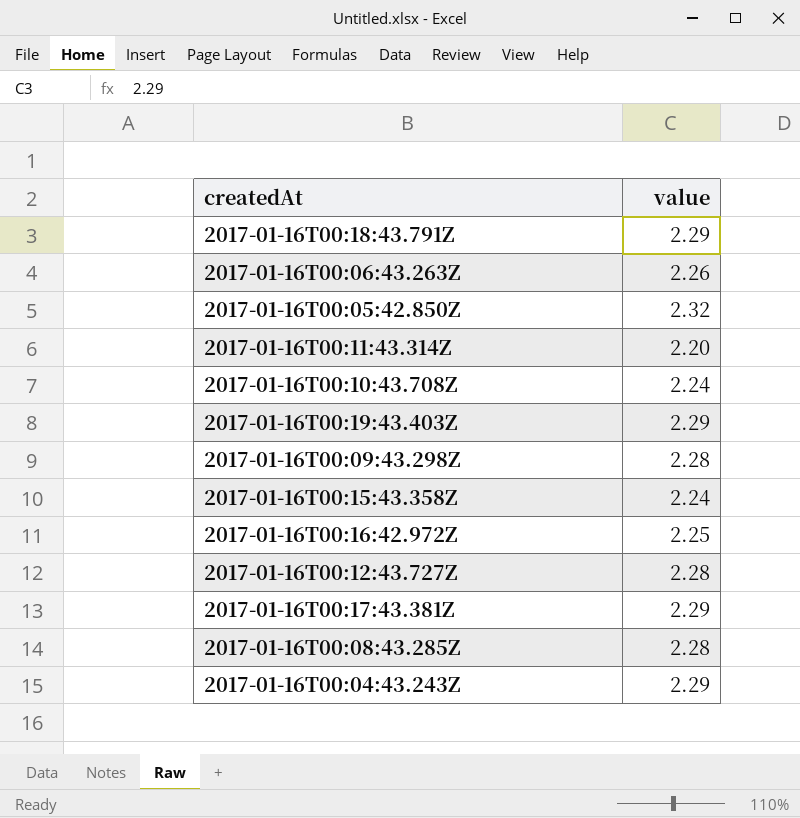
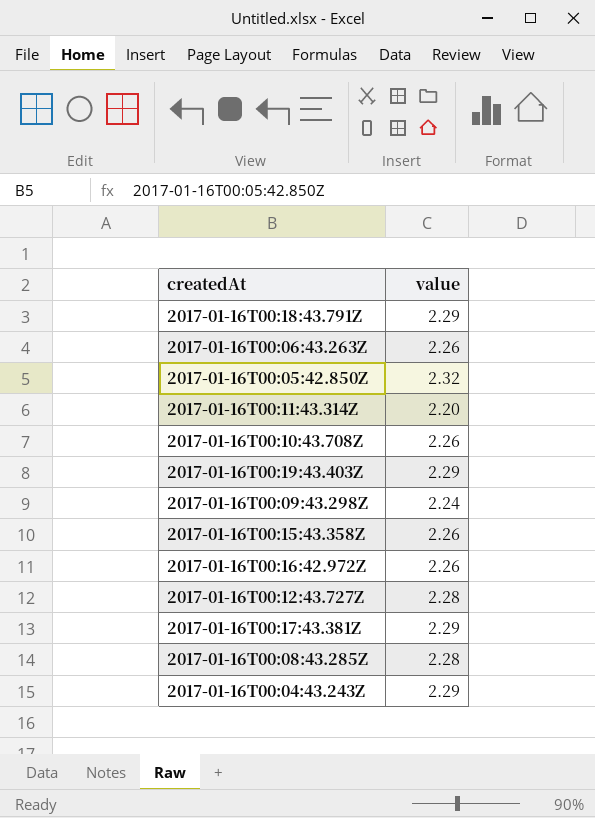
2017-01-16T00:10:43.708Z | value: 2.24 -> 2.26
2017-01-16T00:09:43.298Z | value: 2.28 -> 2.24
2017-01-16T00:15:43.358Z | value: 2.24 -> 2.26
2017-01-16T00:16:42.972Z | value: 2.25 -> 2.26

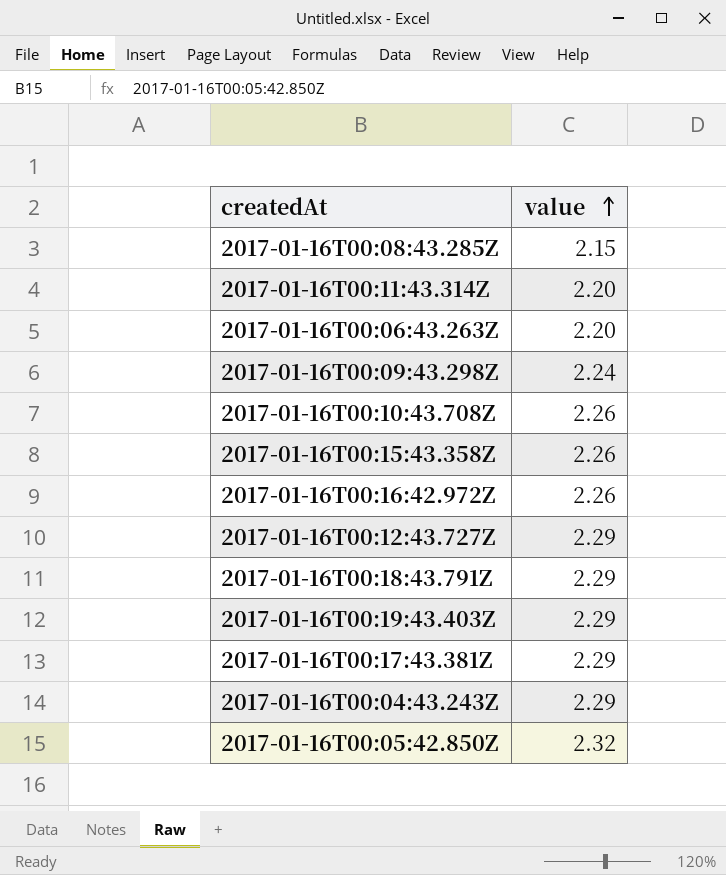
row order: none -> value ascending
2017-01-16T00:08:43.285Z | value: 2.28 -> 2.15
2017-01-16T00:06:43.263Z | value: 2.26 -> 2.20
2017-01-16T00:12:43.727Z | value: 2.28 -> 2.29

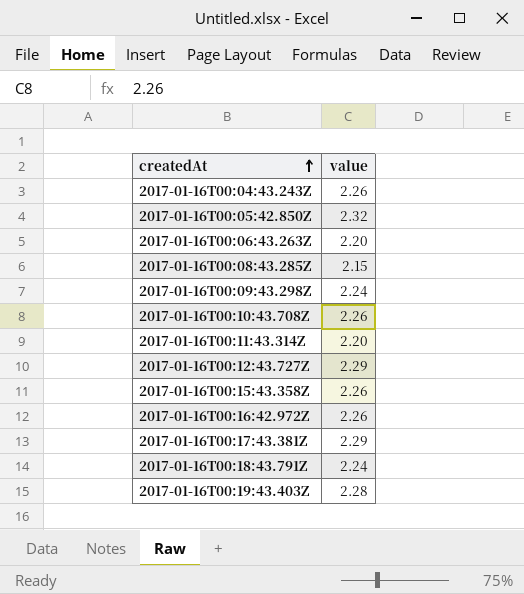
row order: value ascending -> createdAt ascending
2017-01-16T00:04:43.243Z | value: 2.29 -> 2.26
2017-01-16T00:18:43.791Z | value: 2.29 -> 2.24
2017-01-16T00:19:43.403Z | value: 2.29 -> 2.28

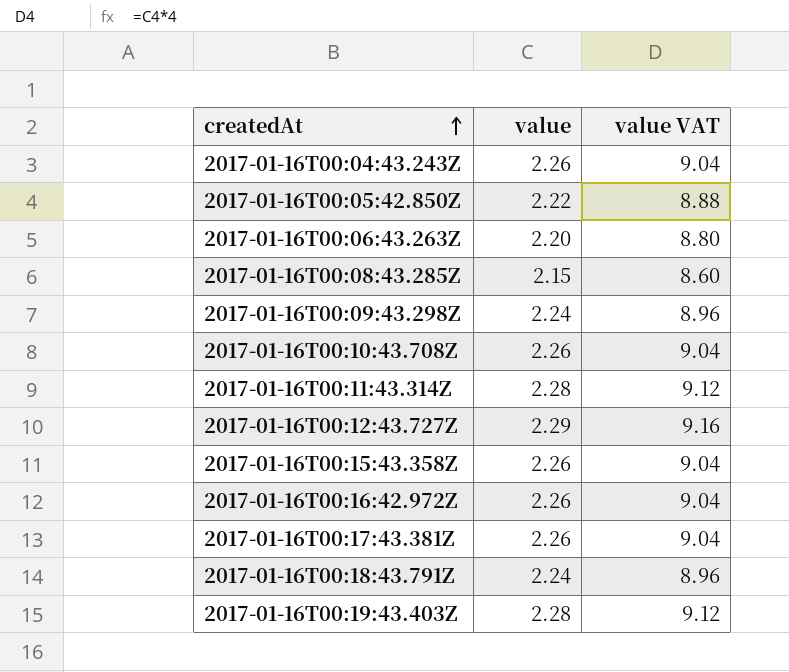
column value VAT | formula: none -> [value] * 4
2017-01-16T00:05:42.850Z | value: 2.32 -> 2.22
2017-01-16T00:11:43.314Z | value: 2.20 -> 2.28
2017-01-16T00:17:43.381Z | value: 2.29 -> 2.26

